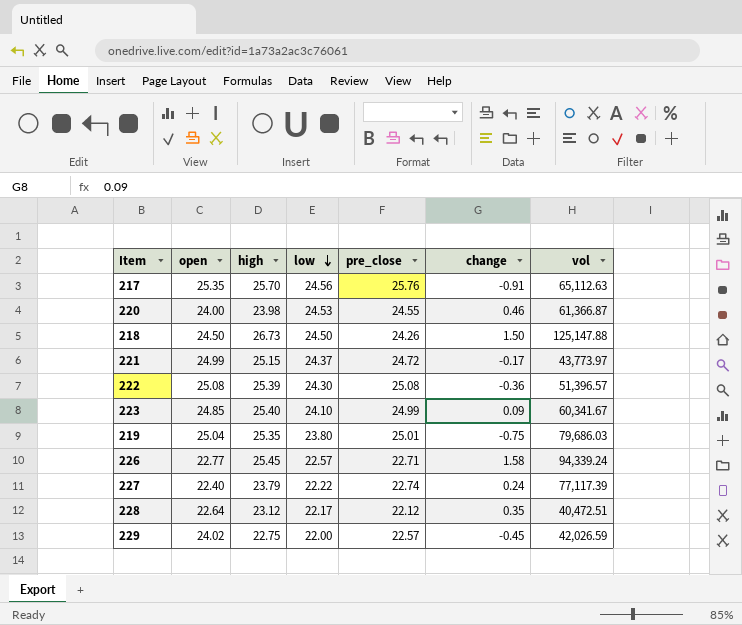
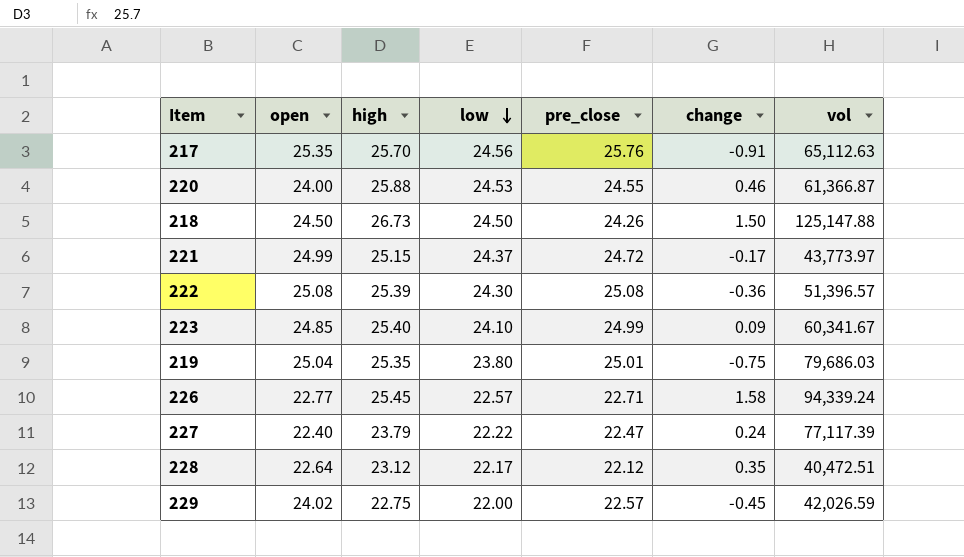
220 | high: 23.98 -> 25.88
227 | pre_close: 22.74 -> 22.47

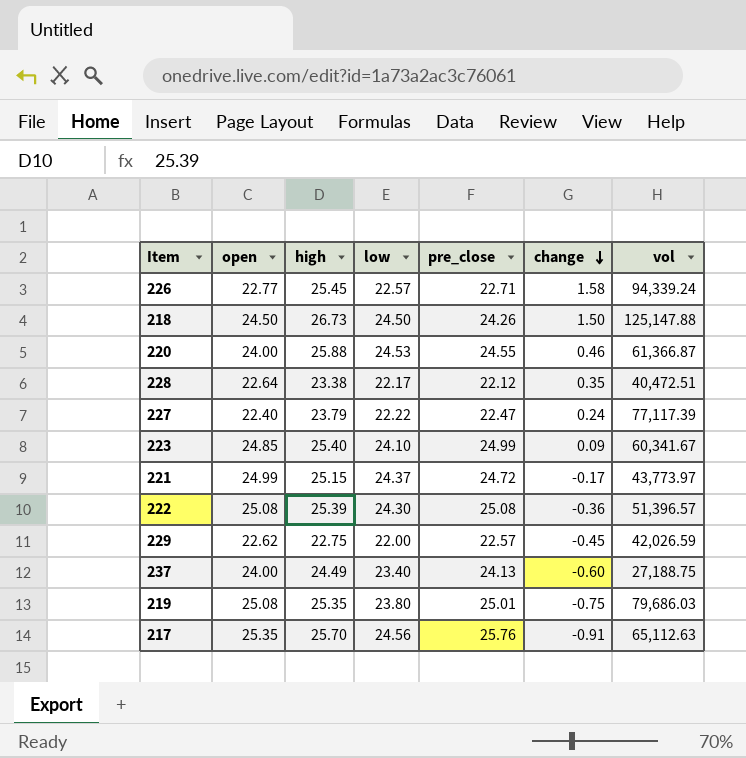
row order: low descending -> change descending
228 | high: 23.12 -> 23.38
229 | open: 24.02 -> 22.62
row 237: none -> 24.00 | 24.49 | 23.40 | 24.13 | -0.60 | 27,188.75
219 | open: 25.04 -> 25.08

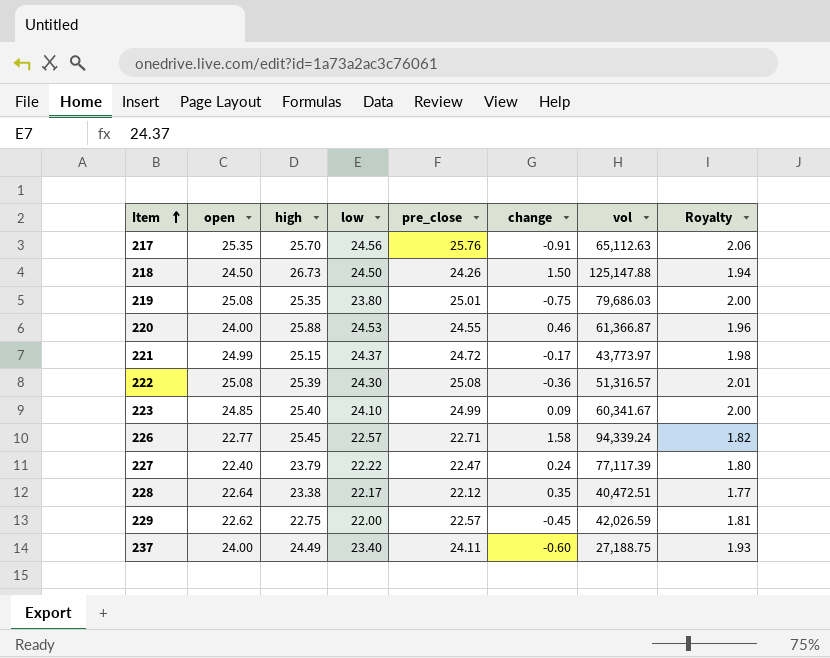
row order: change descending -> Item ascending
column Royalty | formula: none -> [pre_close] * 0.08
222 | vol: 51,396.57 -> 51,316.57
237 | pre_close: 24.13 -> 24.11

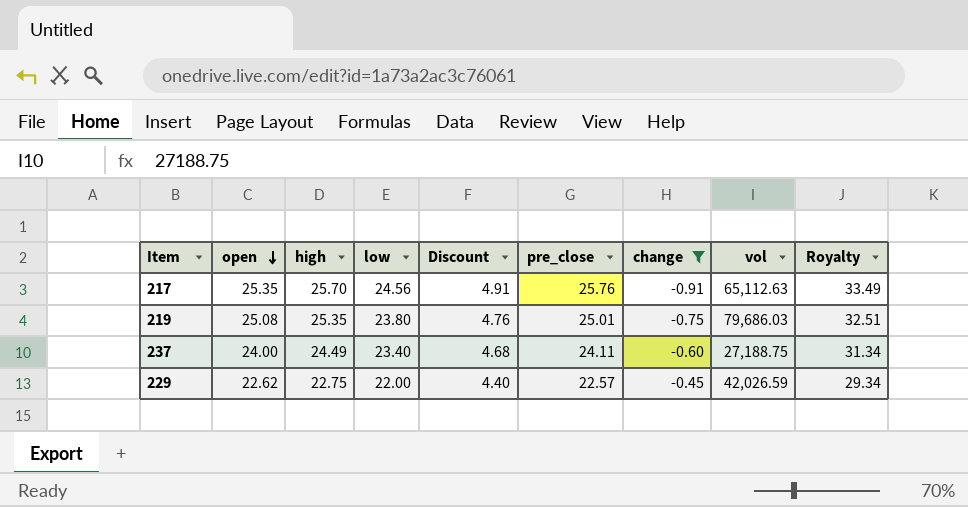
filter: none -> change <= -0.45
row order: Item ascending -> open descending
column Discount | formula: none -> [low] * 0.2
column Royalty | formula: [pre_close] * 0.08 -> [pre_close] * 1.3

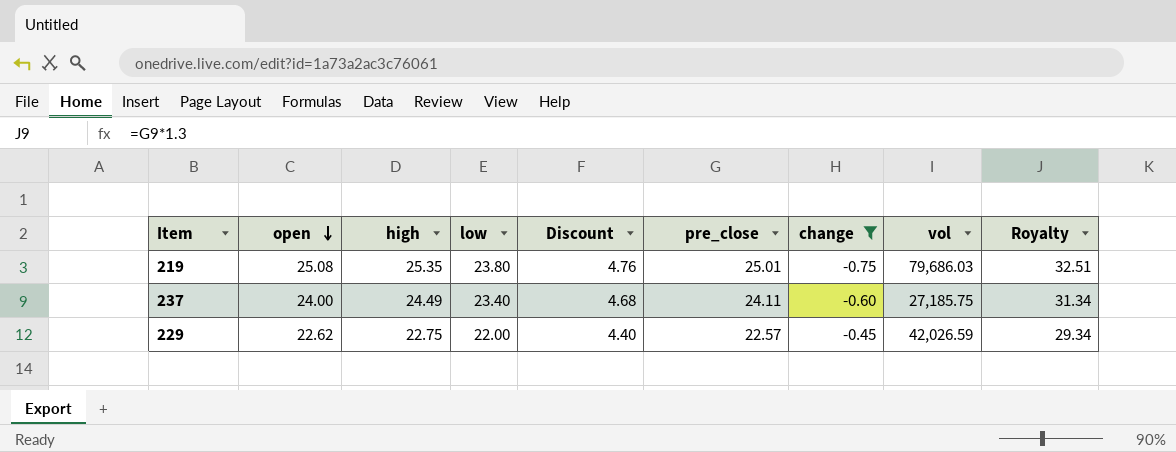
row 217: 25.35 | 25.70 | 24.56 | 4.91 | 25.76 | -0.91 | 65,112.63 | 33.49 -> none
237 | vol: 27,188.75 -> 27,185.75

